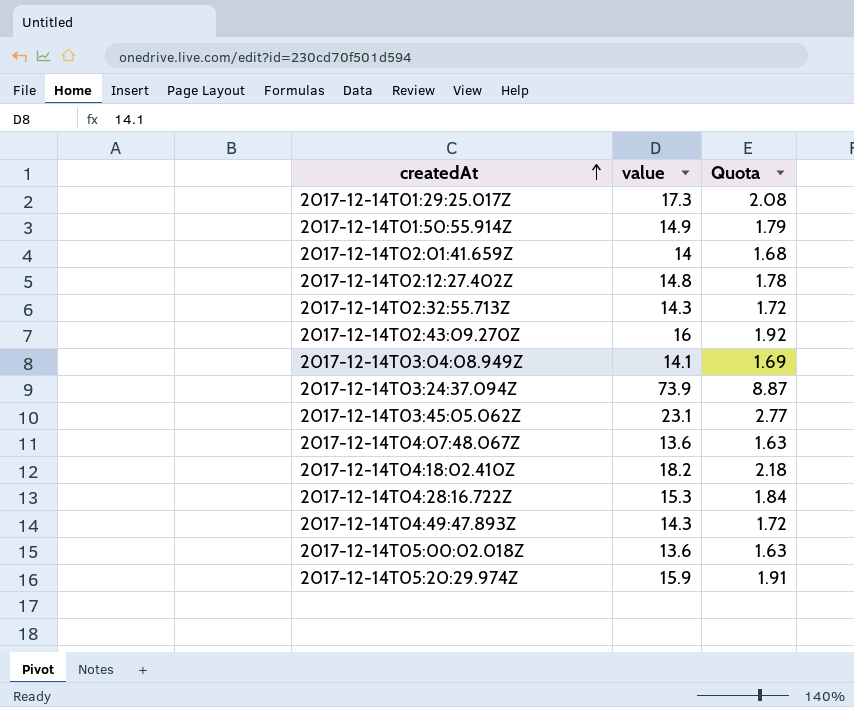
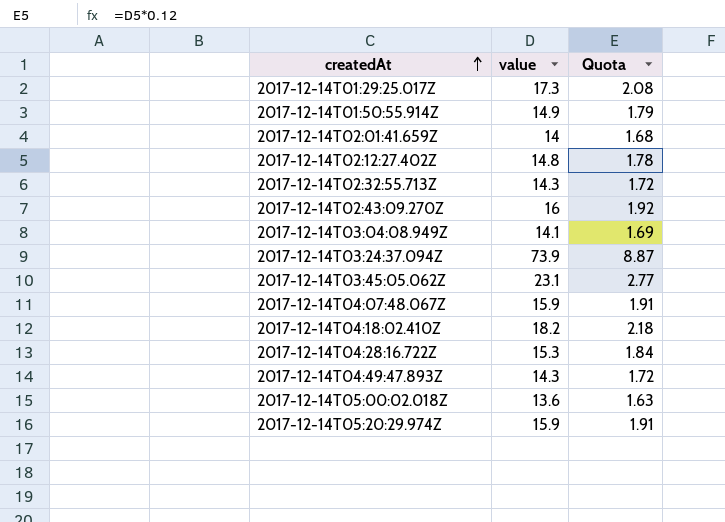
2017-12-14T04:07:48.067Z | value: 13.6 -> 15.9
2017-12-14T04:07:48.067Z | Quota: 1.63 -> 1.91

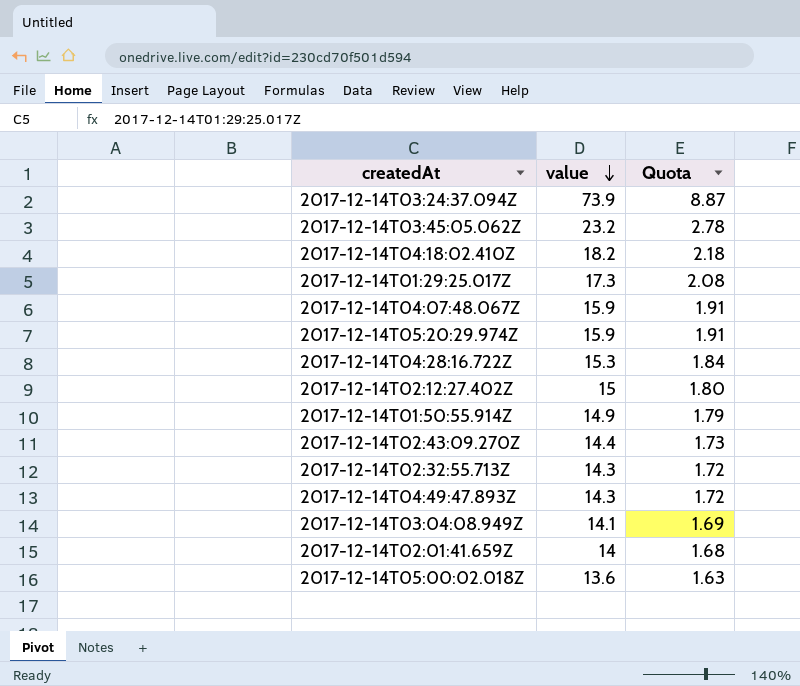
row order: createdAt ascending -> value descending
2017-12-14T03:45:05.062Z | value: 23.1 -> 23.2
2017-12-14T03:45:05.062Z | Quota: 2.77 -> 2.78
2017-12-14T02:12:27.402Z | value: 14.8 -> 15
2017-12-14T02:12:27.402Z | Quota: 1.78 -> 1.80
2017-12-14T02:43:09.270Z | value: 16 -> 14.4
2017-12-14T02:43:09.270Z | Quota: 1.92 -> 1.73

